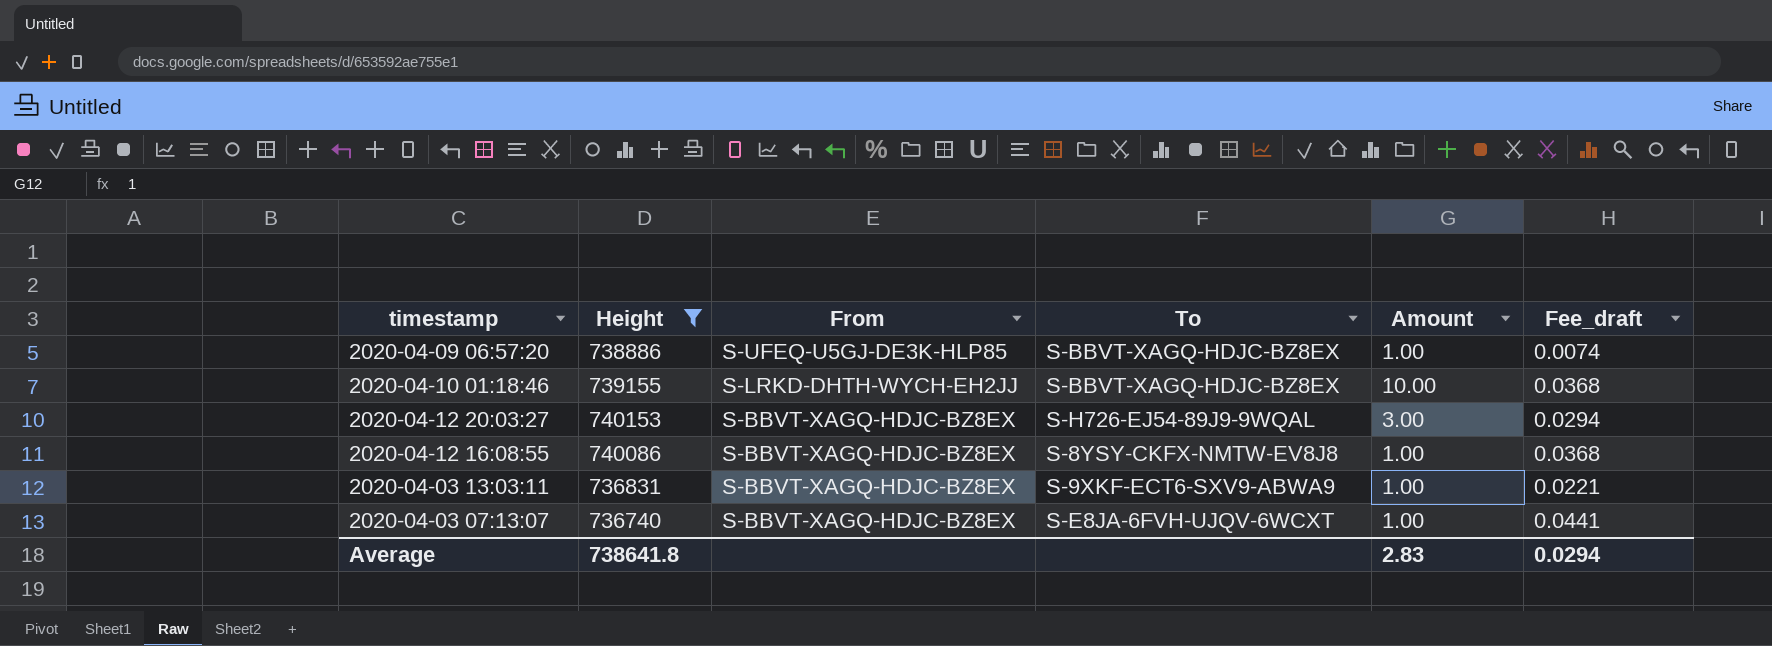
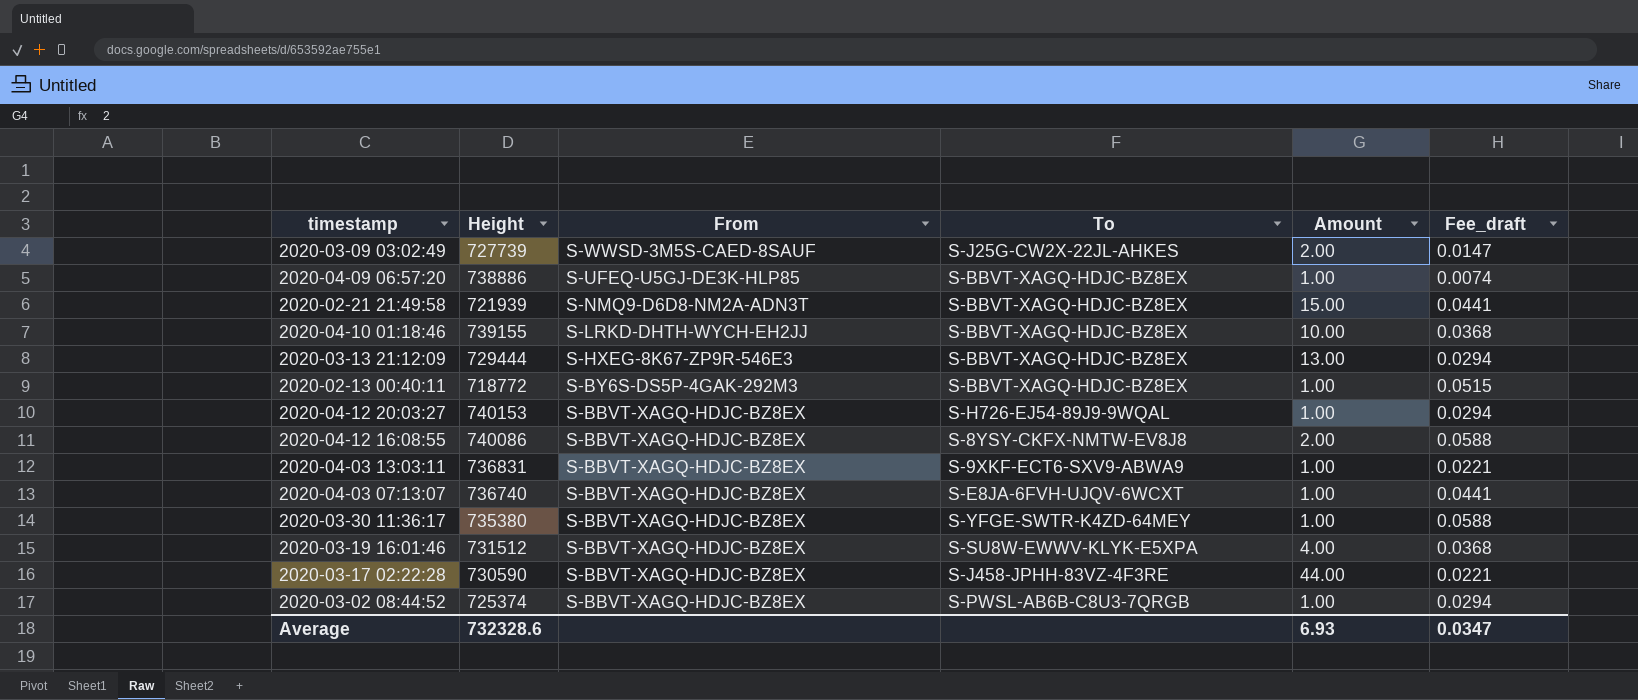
filter: Height >= 736740 -> none
2020-04-12 20:03:27 | Amount: 3.00 -> 1.00
2020-04-12 16:08:55 | Amount: 1.00 -> 2.00
2020-04-12 16:08:55 | Fee_draft: 0.0368 -> 0.0588
Average | Height: 738641.8 -> 732328.6
Average | Amount: 2.83 -> 6.93
Average | Fee_draft: 0.0294 -> 0.0347

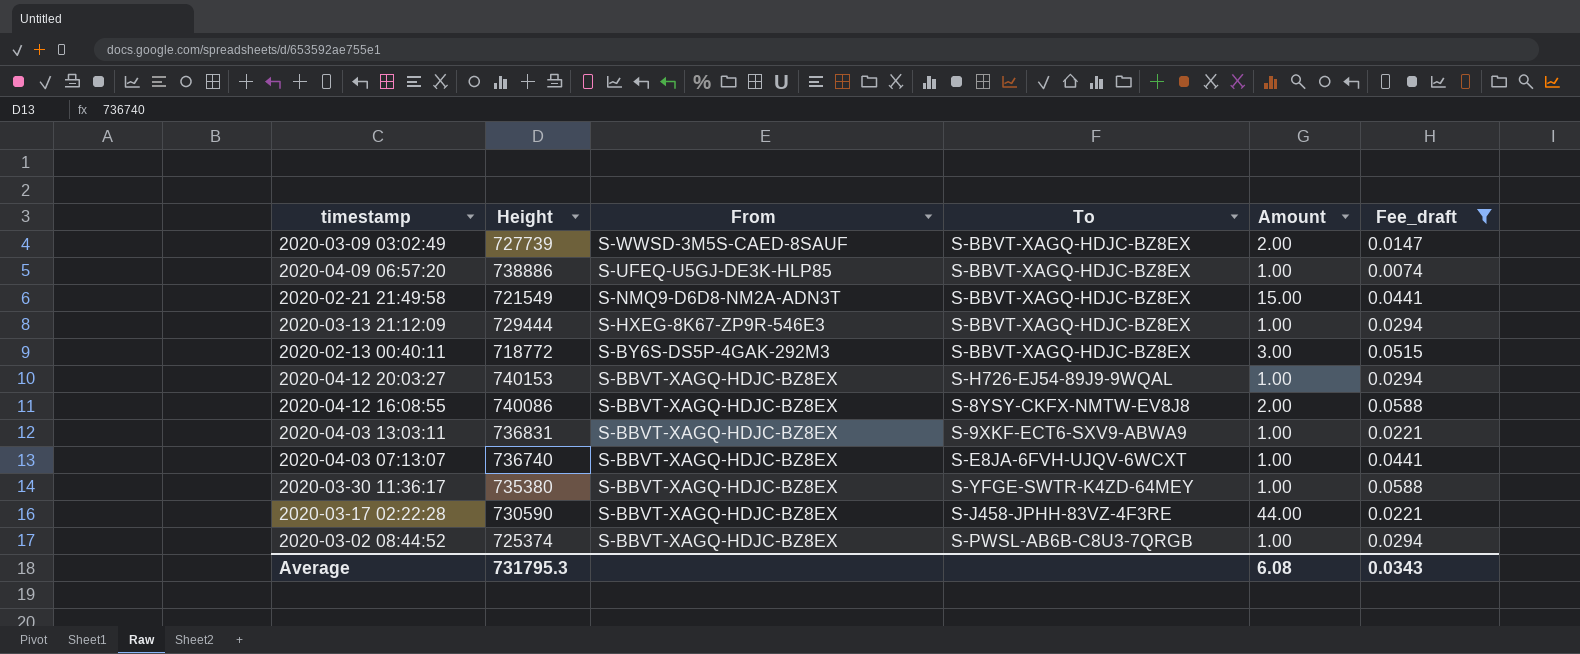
filter: none -> Fee_draft != 0.0368
2020-03-09 03:02:49 | To: S-J25G-CW2X-22JL-AHKES -> S-BBVT-XAGQ-HDJC-BZ8EX
2020-02-21 21:49:58 | Height: 721939 -> 721549
2020-03-13 21:12:09 | Amount: 13.00 -> 1.00
2020-02-13 00:40:11 | Amount: 1.00 -> 3.00
Average | Height: 732328.6 -> 731795.3
Average | Amount: 6.93 -> 6.08
Average | Fee_draft: 0.0347 -> 0.0343

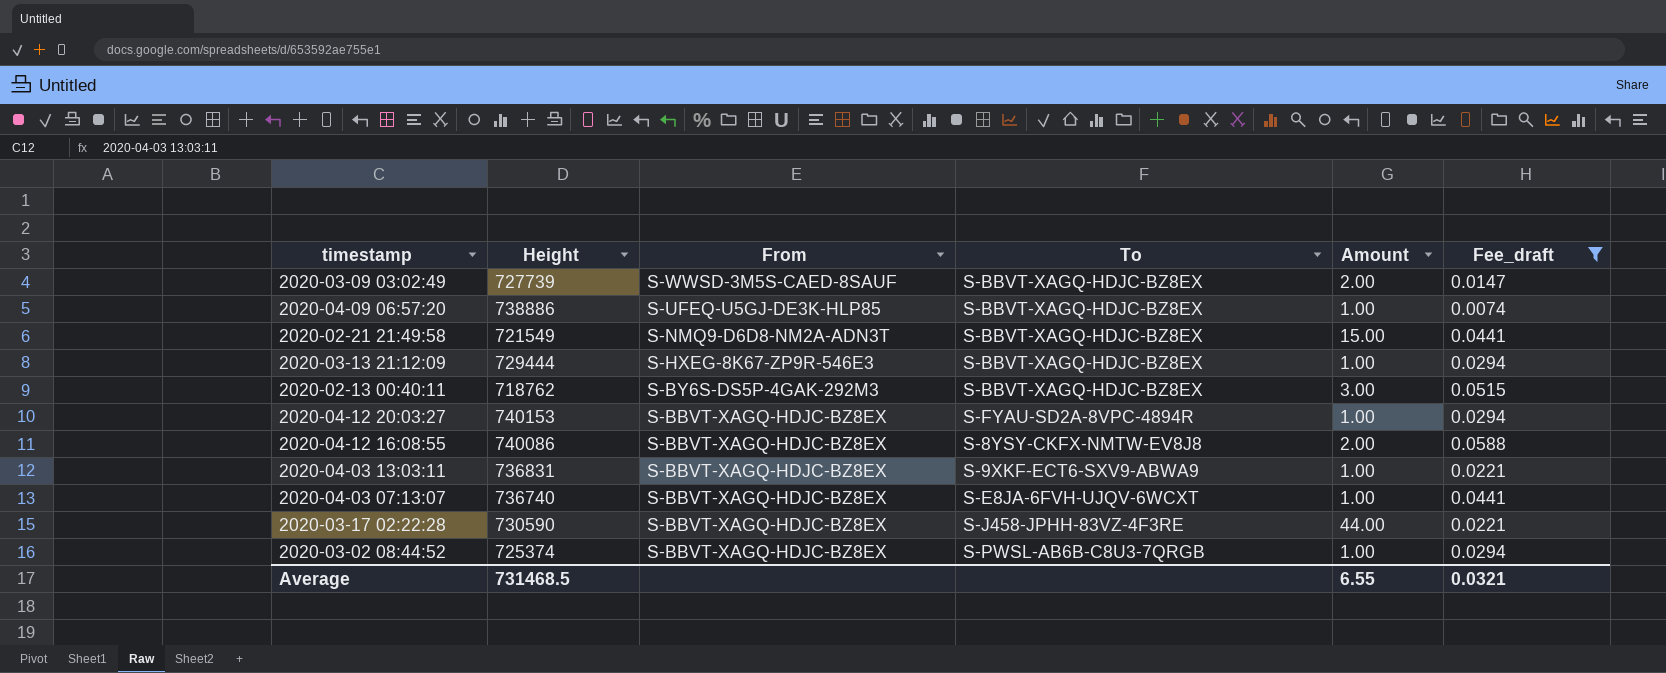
row 2020-03-30 11:36:17: 735380 | S-BBVT-XAGQ-HDJC-BZ8EX | S-YFGE-SWTR-K4ZD-64MEY | 1.00 | 0.0588 -> none
2020-02-13 00:40:11 | Height: 718772 -> 718762
2020-04-12 20:03:27 | To: S-H726-EJ54-89J9-9WQAL -> S-FYAU-SD2A-8VPC-4894R
Average | Height: 731795.3 -> 731468.5
Average | Amount: 6.08 -> 6.55
Average | Fee_draft: 0.0343 -> 0.0321

